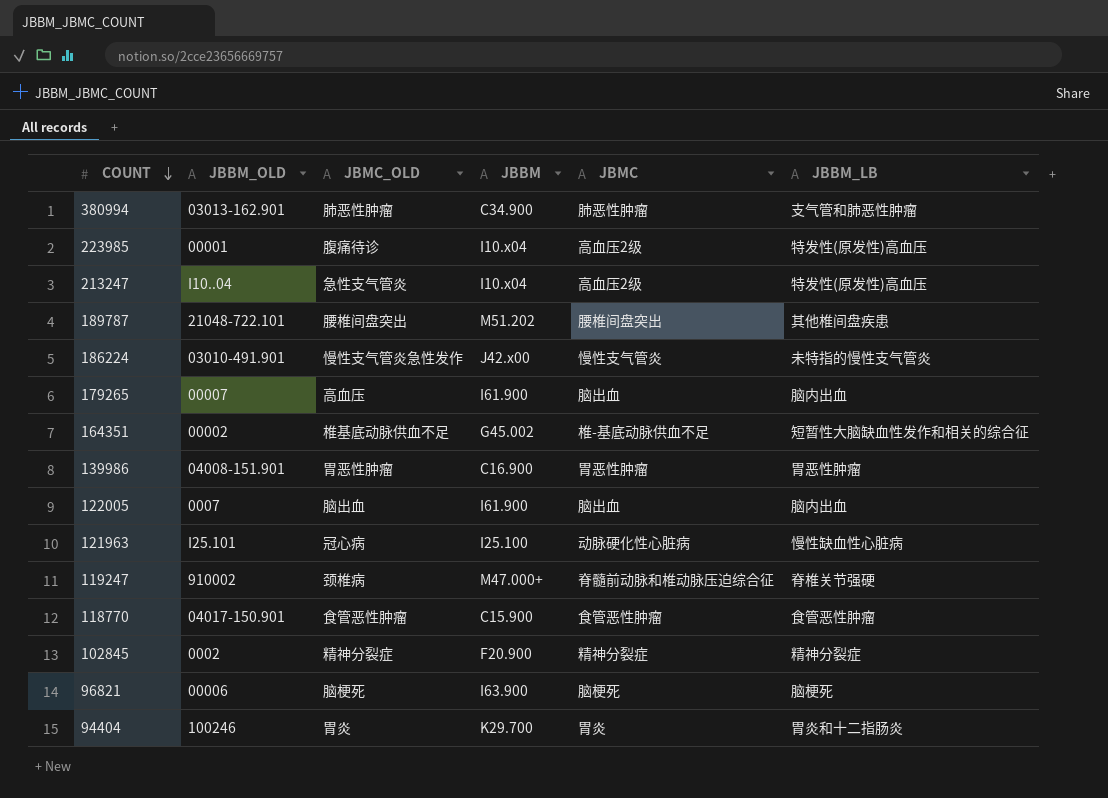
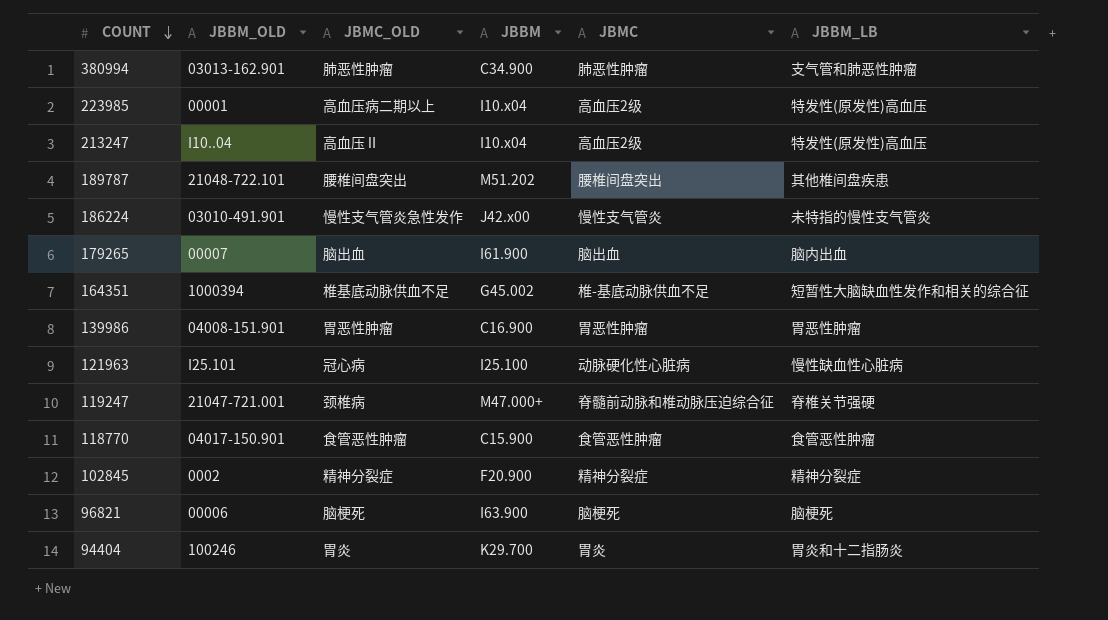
row 122005: 0007 | 脑出血 | I61.900 | 脑出血 | 脑内出血 -> none
223985 | JBMC_OLD: 腹痛待诊 -> 高血压病二期以上
213247 | JBMC_OLD: 急性支气管炎 -> 高血压Ⅱ
179265 | JBMC_OLD: 高血压 -> 脑出血
164351 | JBBM_OLD: 00002 -> 1000394
119247 | JBBM_OLD: 910002 -> 21047-721.001

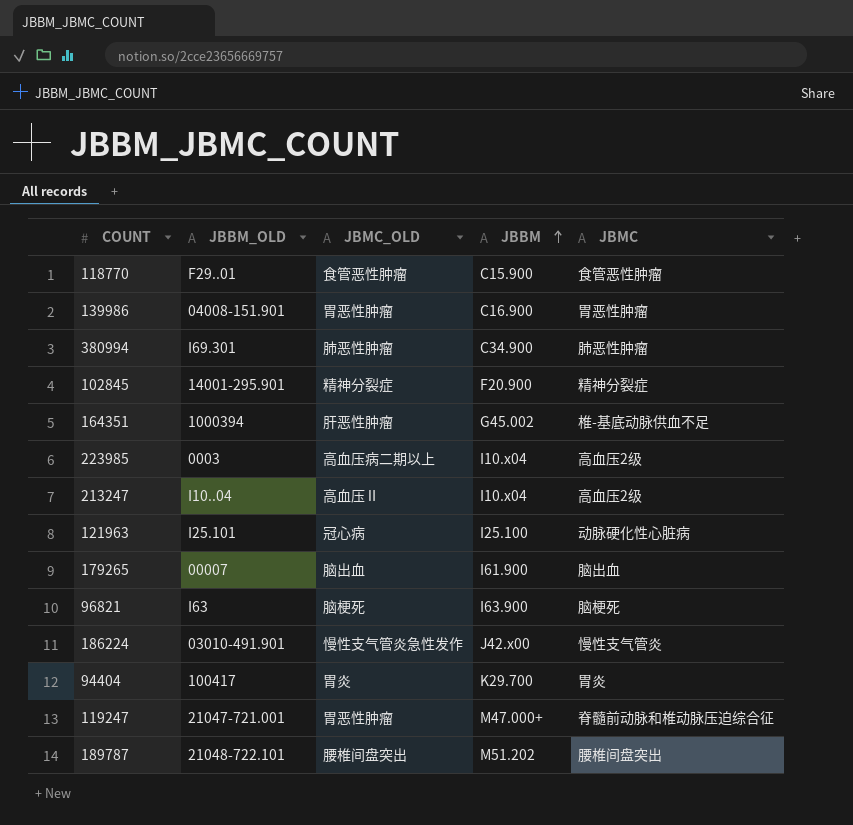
row order: COUNT descending -> JBBM ascending
column JBBM_LB | position: 6 -> none
118770 | JBBM_OLD: 04017-150.901 -> F29..01
380994 | JBBM_OLD: 03013-162.901 -> I69.301
102845 | JBBM_OLD: 0002 -> 14001-295.901
164351 | JBMC_OLD: 椎基底动脉供血不足 -> 肝恶性肿瘤
223985 | JBBM_OLD: 00001 -> 0003
96821 | JBBM_OLD: 00006 -> I63
94404 | JBBM_OLD: 100246 -> 100417
119247 | JBMC_OLD: 颈椎病 -> 胃恶性肿瘤

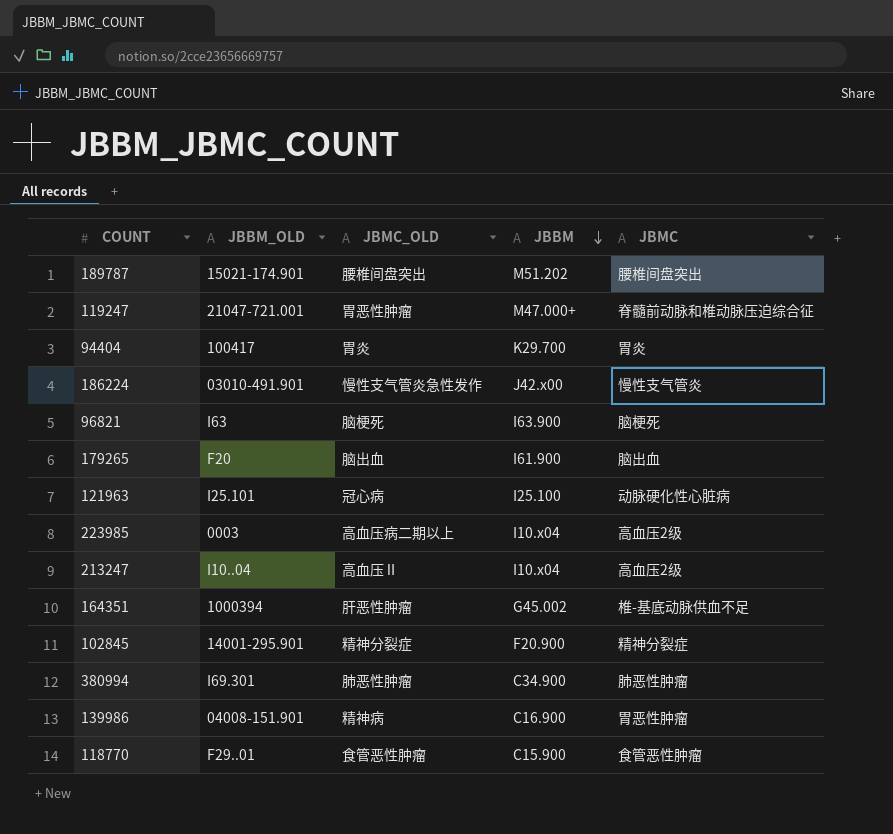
row order: JBBM ascending -> JBBM descending
189787 | JBBM_OLD: 21048-722.101 -> 15021-174.901
179265 | JBBM_OLD: 00007 -> F20
139986 | JBMC_OLD: 胃恶性肿瘤 -> 精神病

